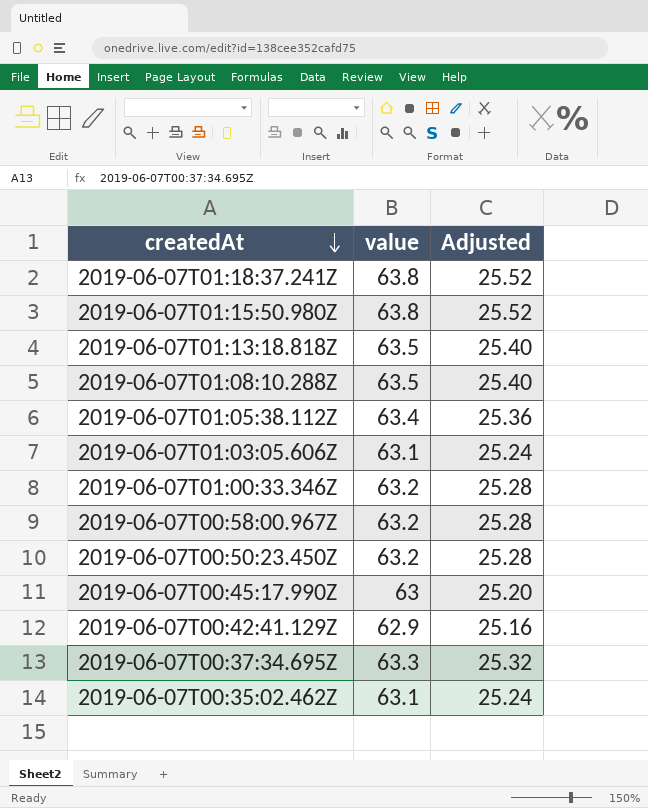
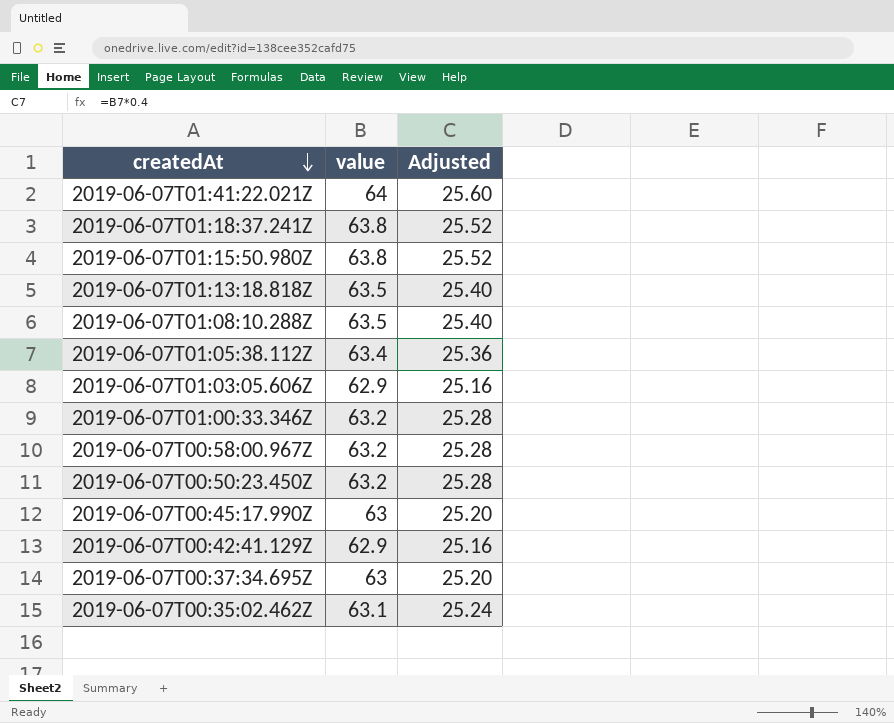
row 2019-06-07T01:41:22.021Z: none -> 64 | 25.60
2019-06-07T01:03:05.606Z | value: 63.1 -> 62.9
2019-06-07T01:03:05.606Z | Adjusted: 25.24 -> 25.16
2019-06-07T00:37:34.695Z | value: 63.3 -> 63
2019-06-07T00:37:34.695Z | Adjusted: 25.32 -> 25.20

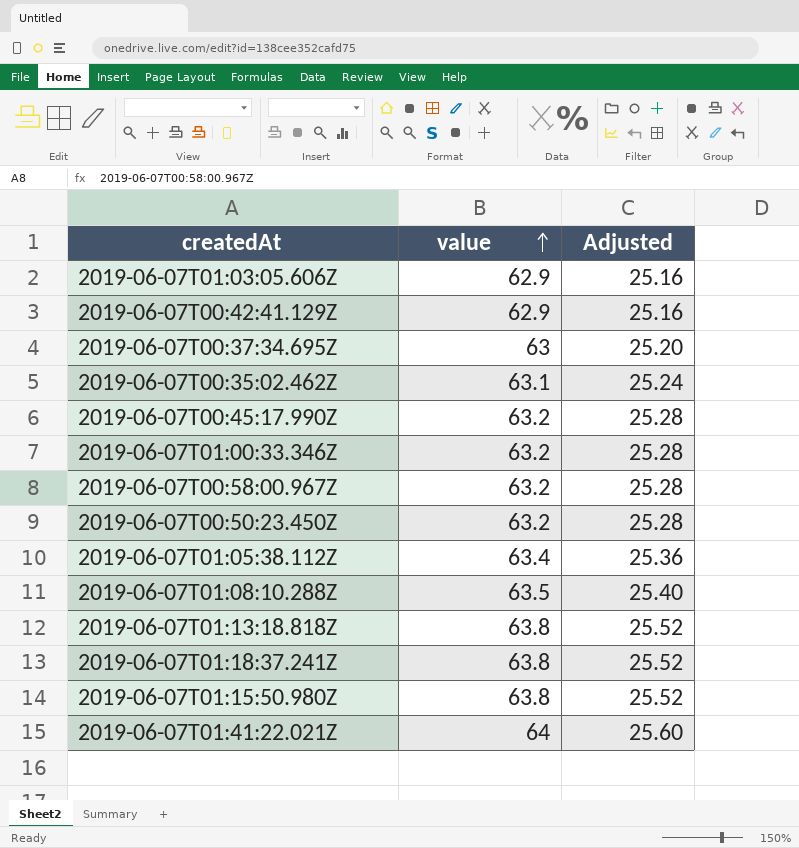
row order: createdAt descending -> value ascending
2019-06-07T00:45:17.990Z | value: 63 -> 63.2
2019-06-07T00:45:17.990Z | Adjusted: 25.20 -> 25.28
2019-06-07T01:13:18.818Z | value: 63.5 -> 63.8
2019-06-07T01:13:18.818Z | Adjusted: 25.40 -> 25.52

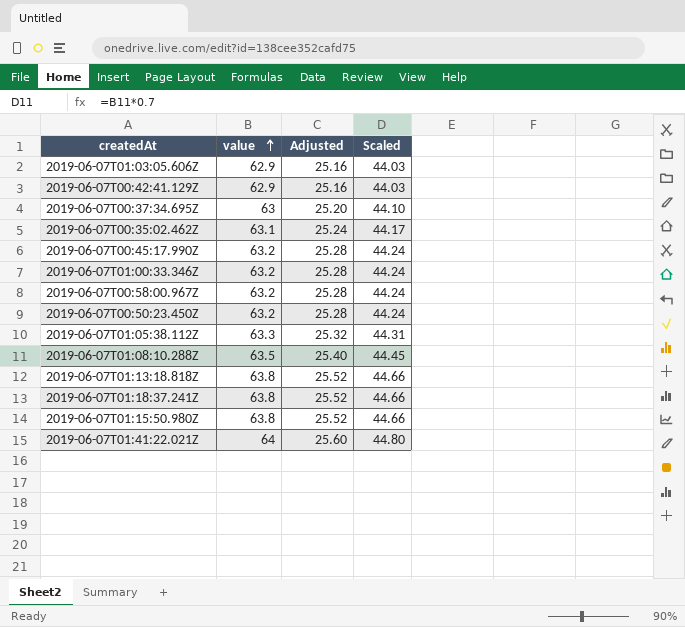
column Scaled | formula: none -> [value] * 0.7
2019-06-07T01:05:38.112Z | value: 63.4 -> 63.3
2019-06-07T01:05:38.112Z | Adjusted: 25.36 -> 25.32

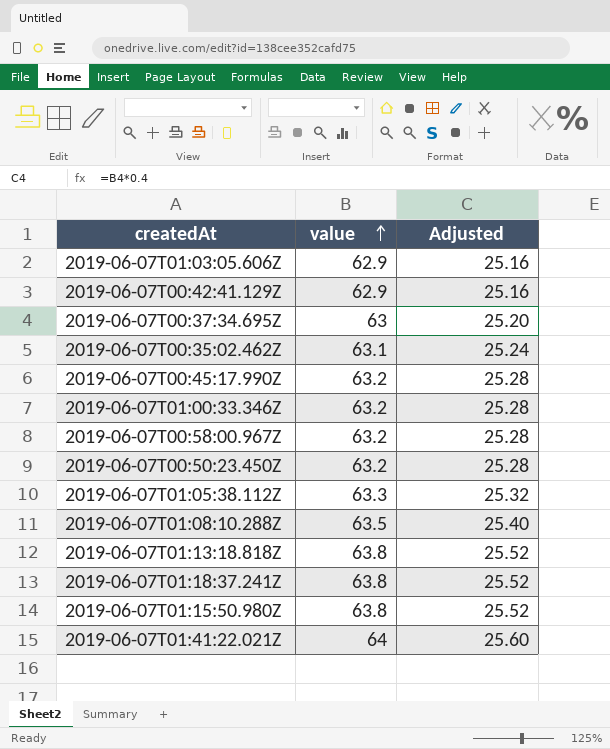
column Scaled | formula: [value] * 0.7 -> none

